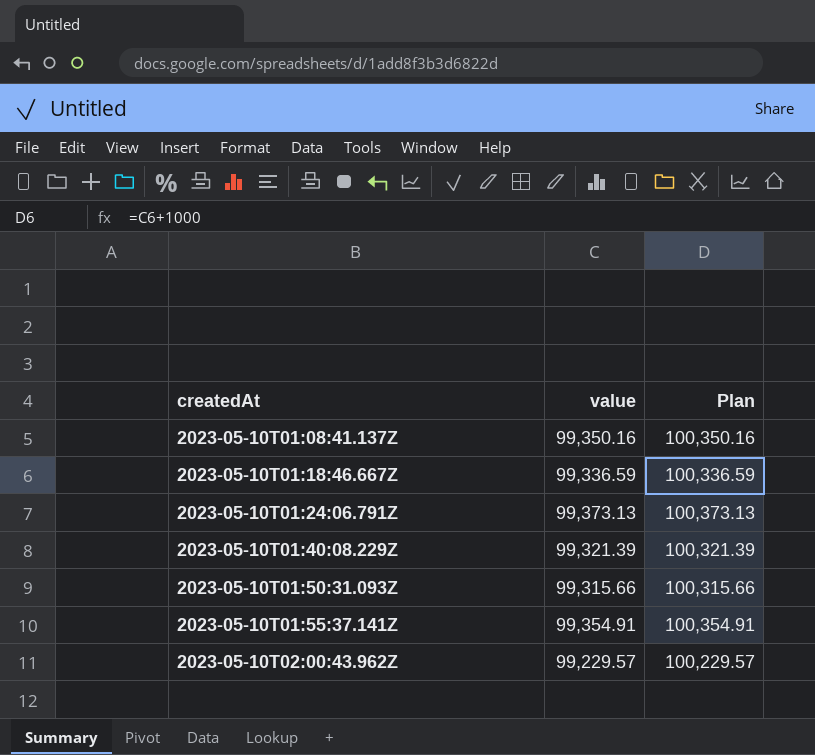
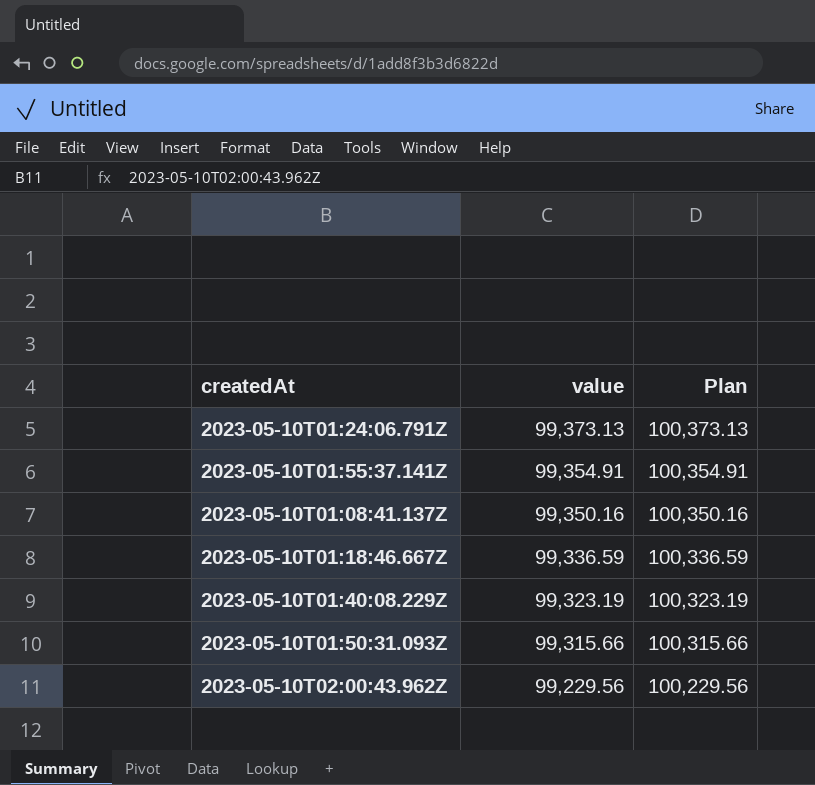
row order: createdAt ascending -> value descending
2023-05-10T01:40:08.229Z | value: 99,321.39 -> 99,323.19
2023-05-10T01:40:08.229Z | Plan: 100,321.39 -> 100,323.19
2023-05-10T02:00:43.962Z | value: 99,229.57 -> 99,229.56
2023-05-10T02:00:43.962Z | Plan: 100,229.57 -> 100,229.56

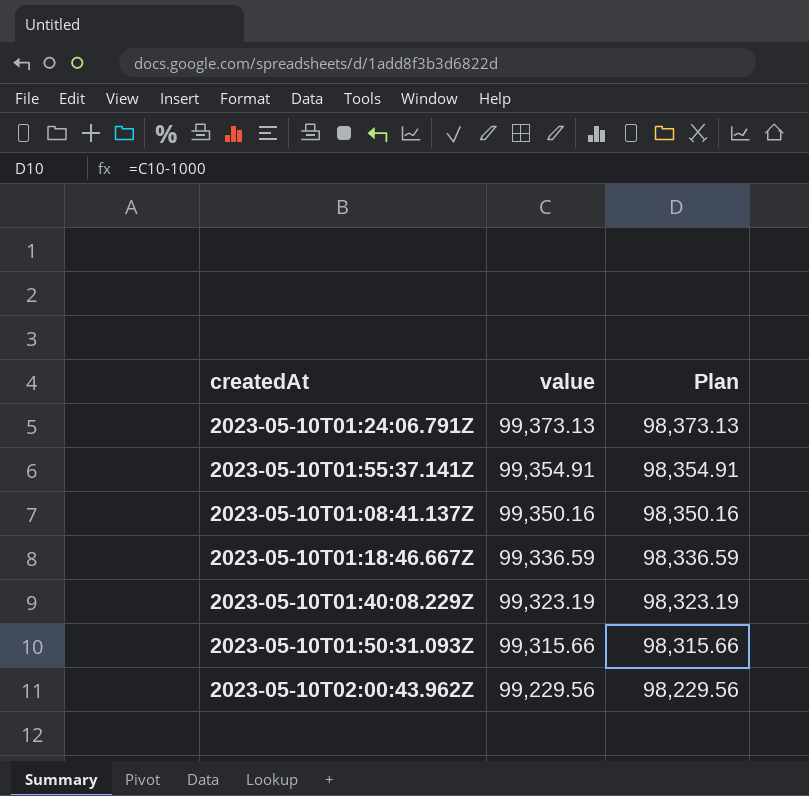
column Plan | formula: [value] + 1000 -> [value] - 1000

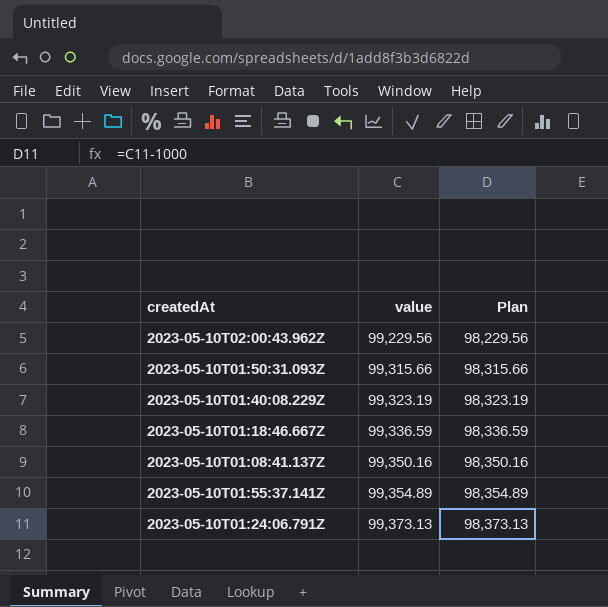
row order: value descending -> value ascending
2023-05-10T01:55:37.141Z | value: 99,354.91 -> 99,354.89
2023-05-10T01:55:37.141Z | Plan: 98,354.91 -> 98,354.89

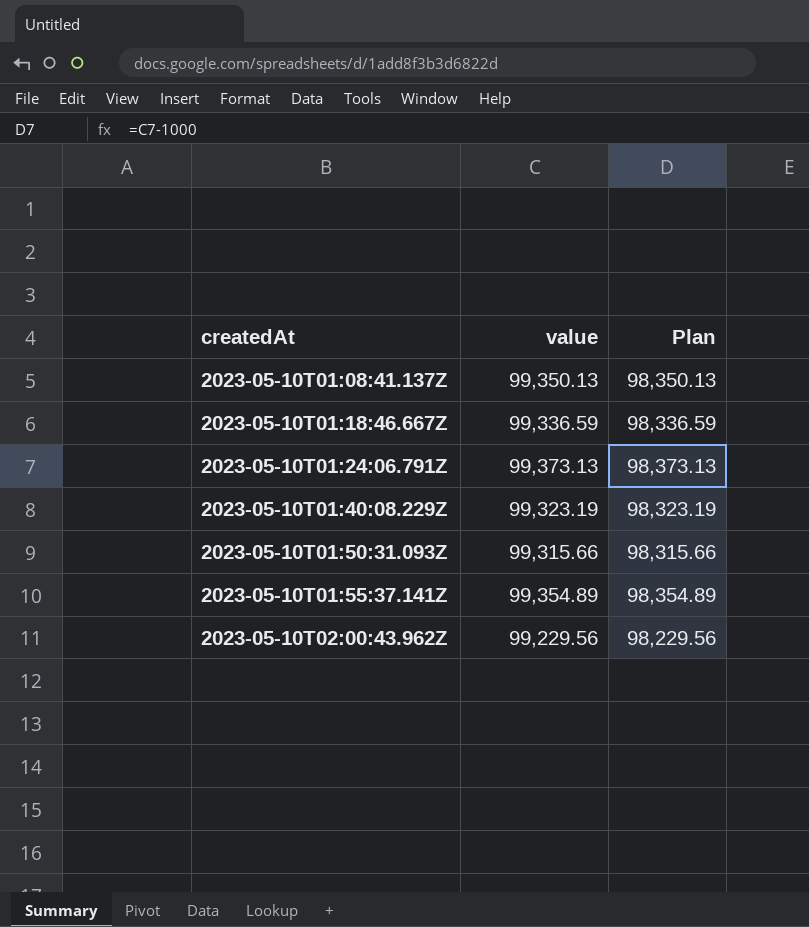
row order: value ascending -> createdAt ascending
2023-05-10T01:08:41.137Z | value: 99,350.16 -> 99,350.13
2023-05-10T01:08:41.137Z | Plan: 98,350.16 -> 98,350.13

